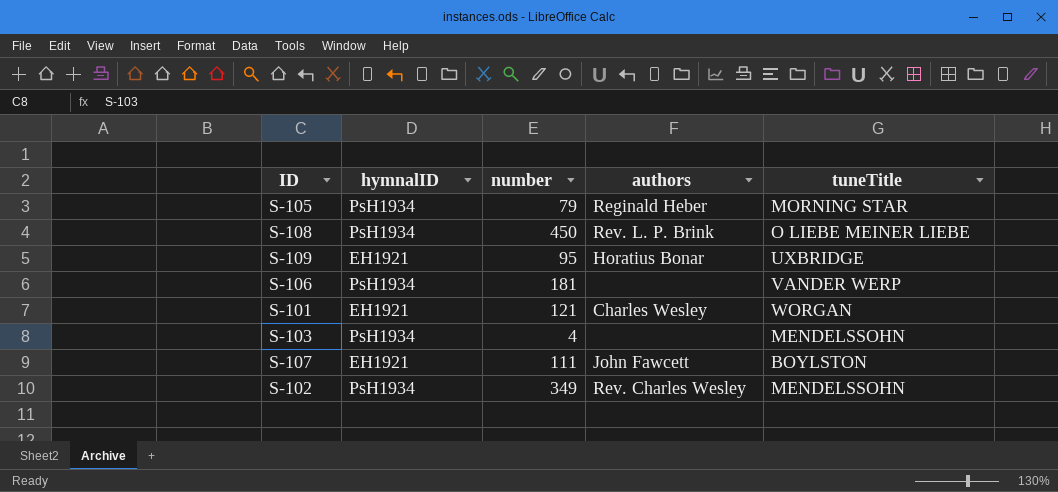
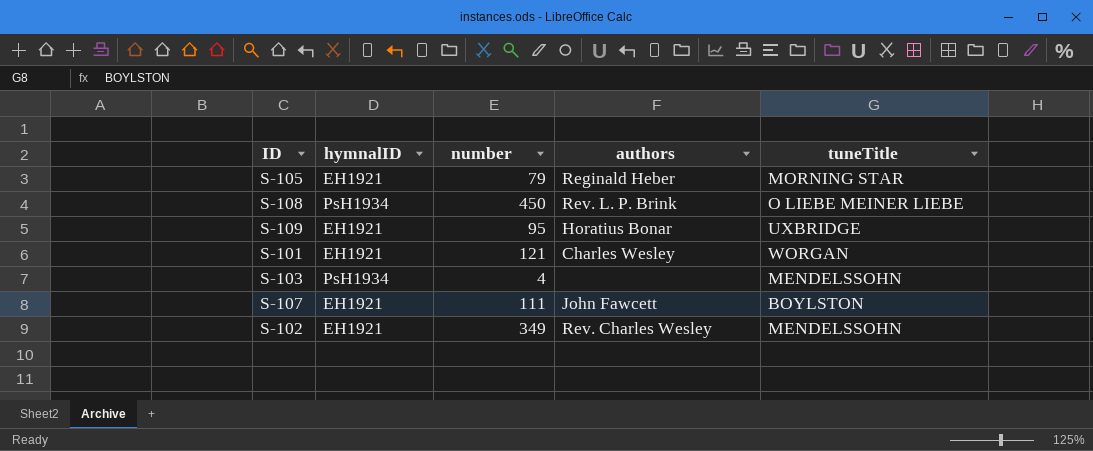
row S-106: PsH1934 | 181 | none | VANDER WERP -> none
S-105 | hymnalID: PsH1934 -> EH1921
S-102 | hymnalID: PsH1934 -> EH1921

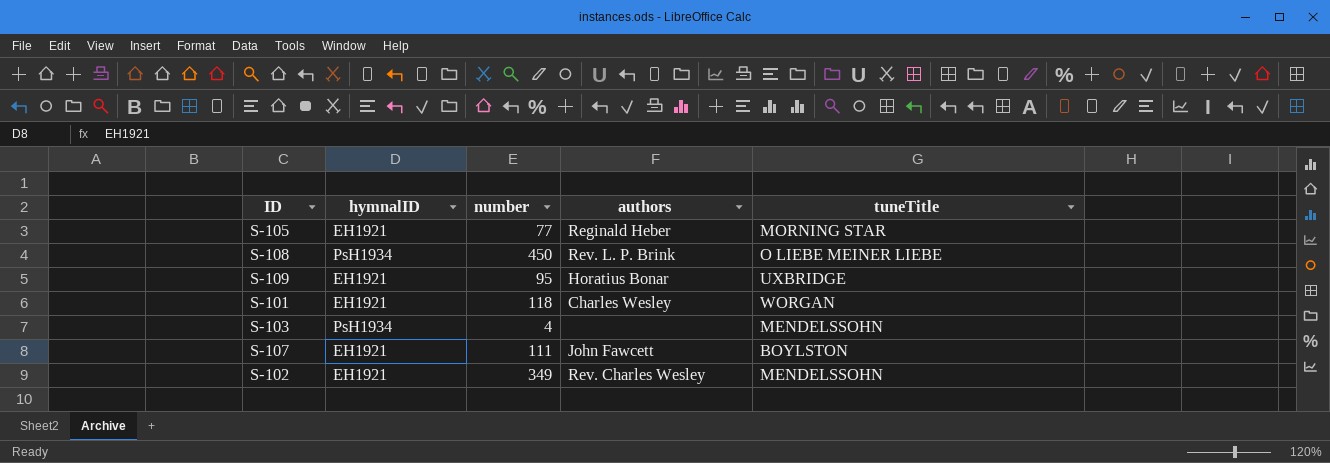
S-105 | number: 79 -> 77
S-101 | number: 121 -> 118

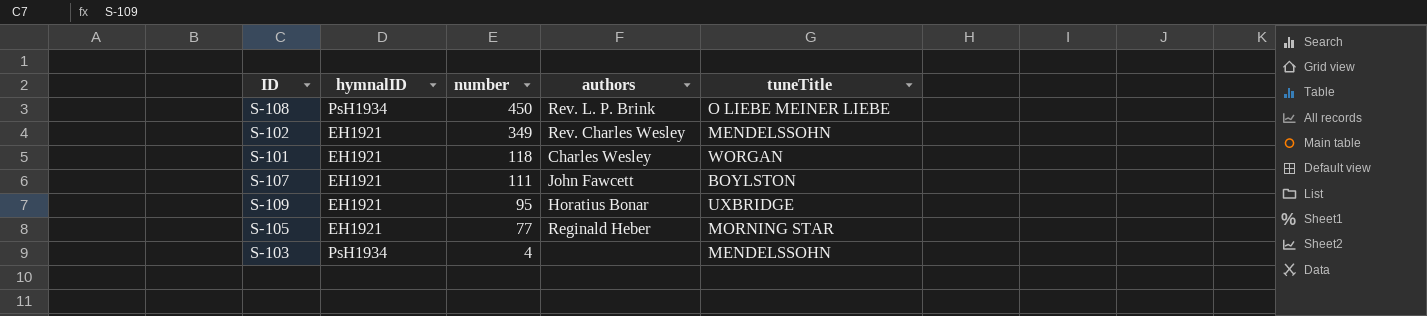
row order: none -> number descending

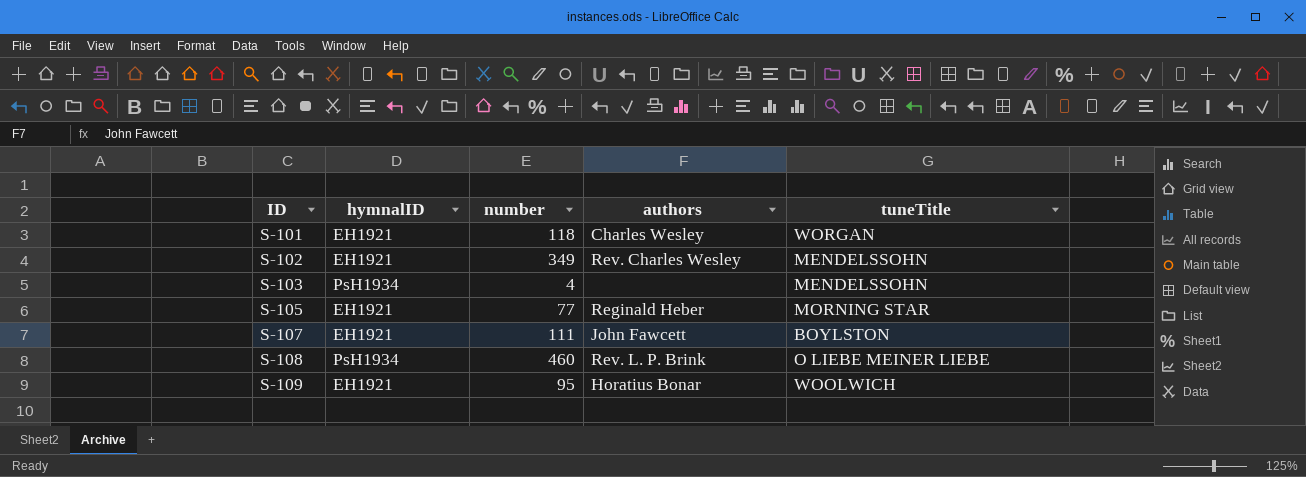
row order: number descending -> ID ascending
S-108 | number: 450 -> 460
S-109 | tuneTitle: UXBRIDGE -> WOOLWICH

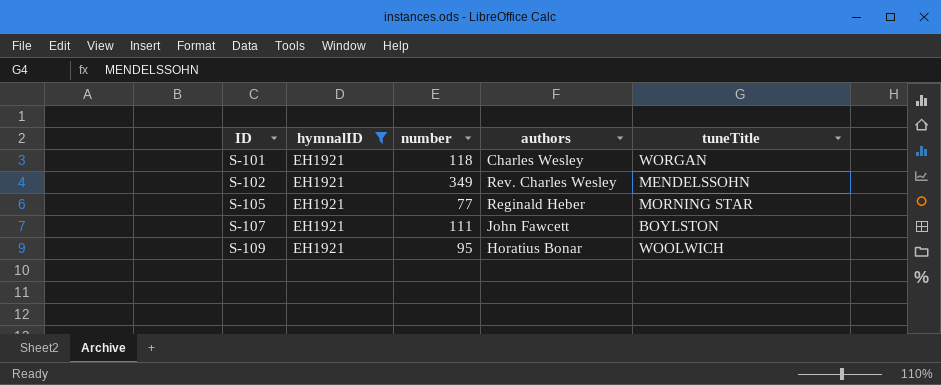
filter: none -> hymnalID = EH1921

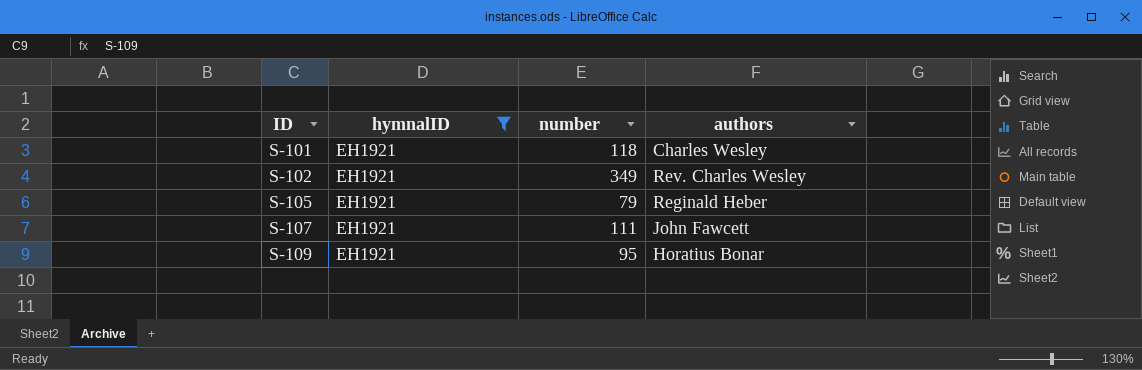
column tuneTitle | position: 5 -> none
S-105 | number: 77 -> 79

